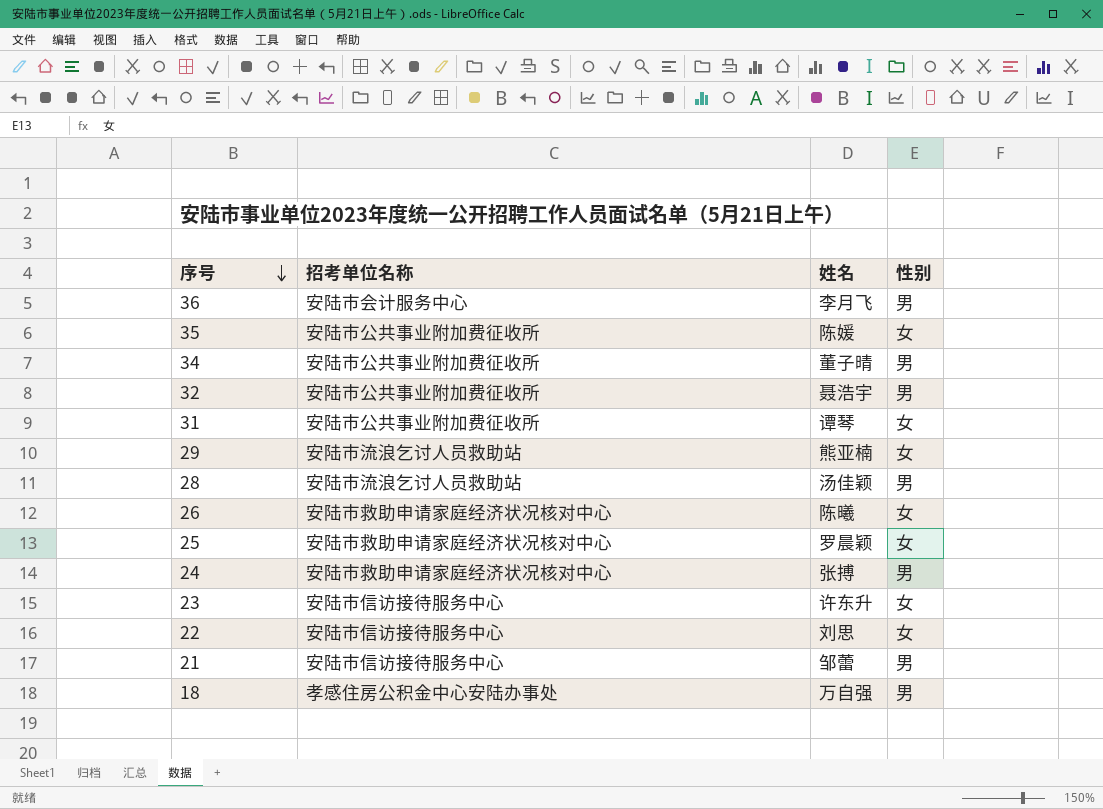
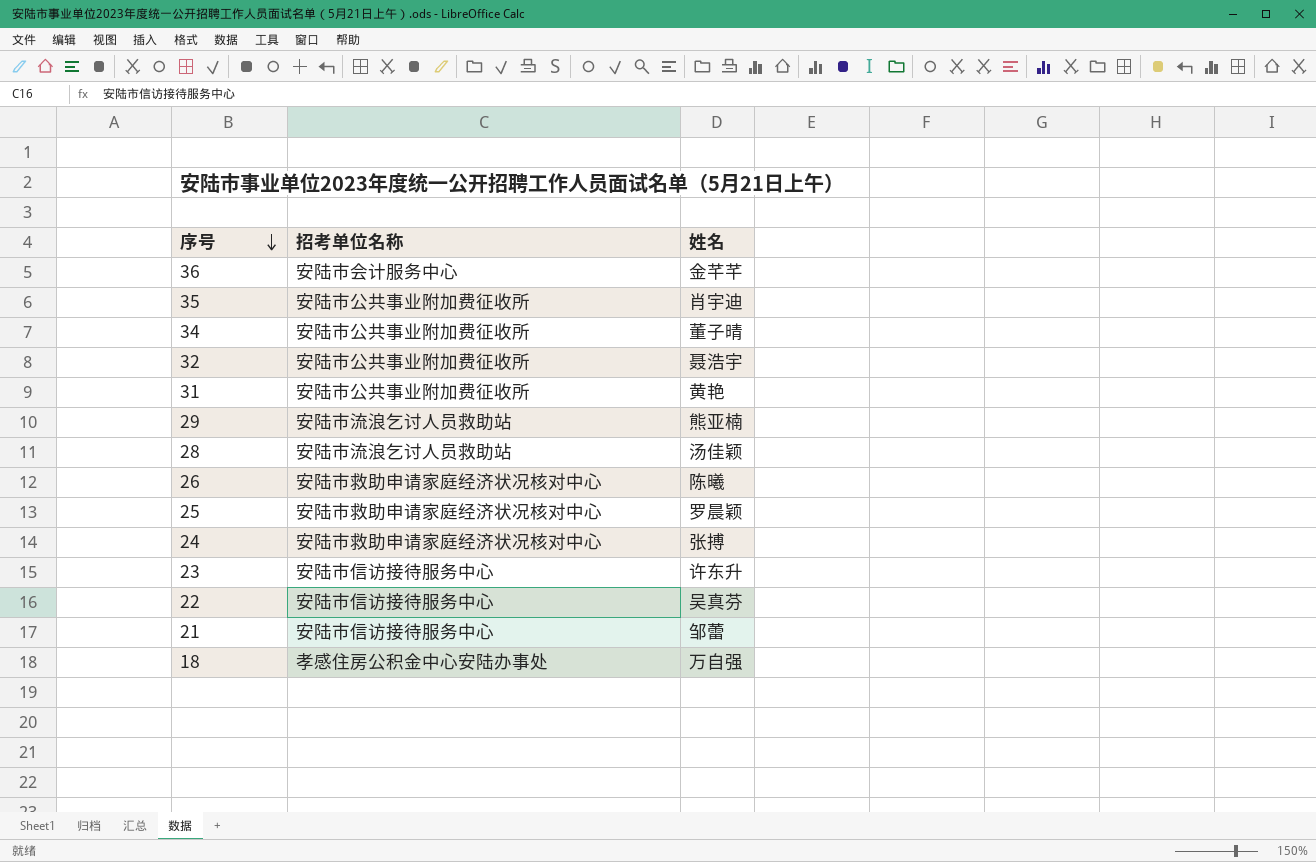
column 性别 | position: 4 -> none
36 | 姓名: 李月飞 -> 金芊芊
35 | 姓名: 陈媛 -> 肖宇迪
31 | 姓名: 谭琴 -> 黄艳
22 | 姓名: 刘思 -> 吴真芬

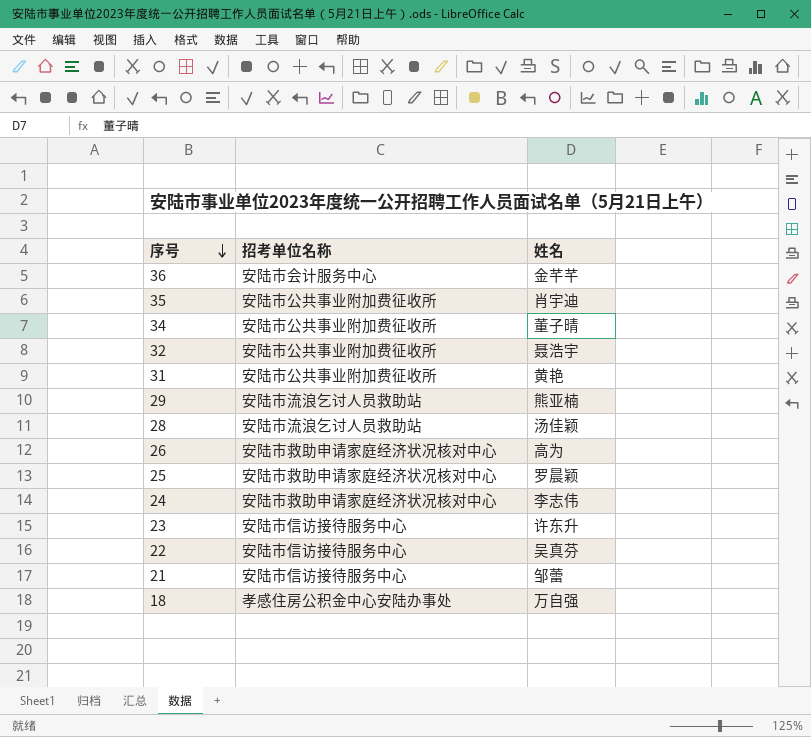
26 | 姓名: 陈曦 -> 高为
24 | 姓名: 张搏 -> 李志伟

